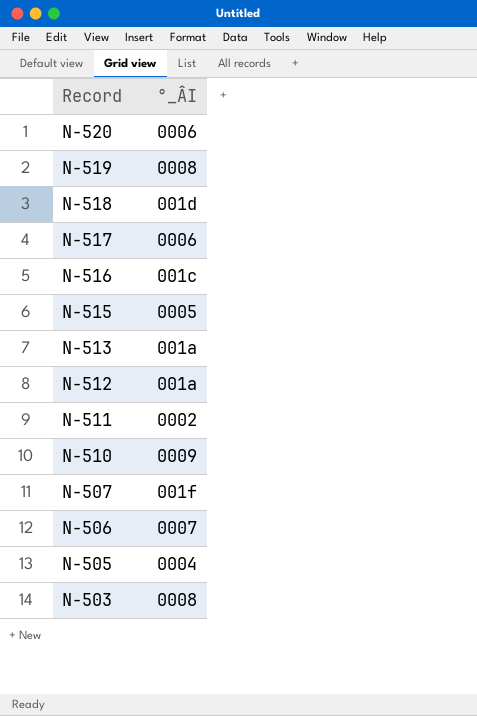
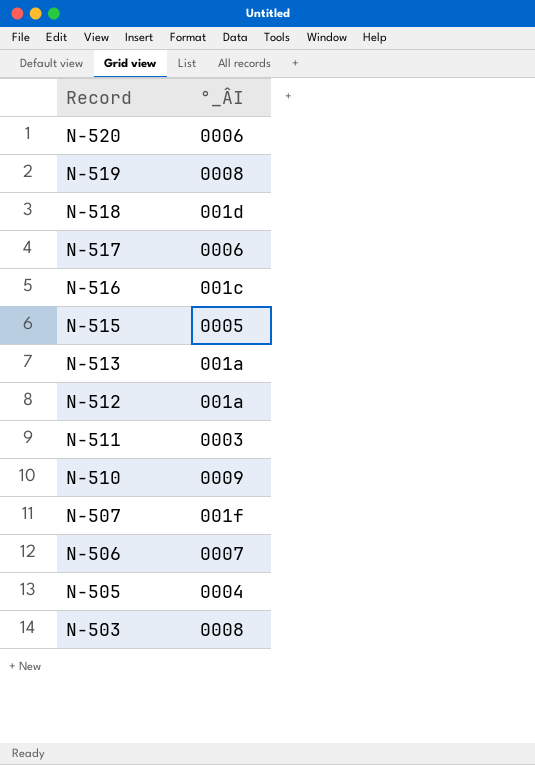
N-511 | °_ÂI: 0002 -> 0003

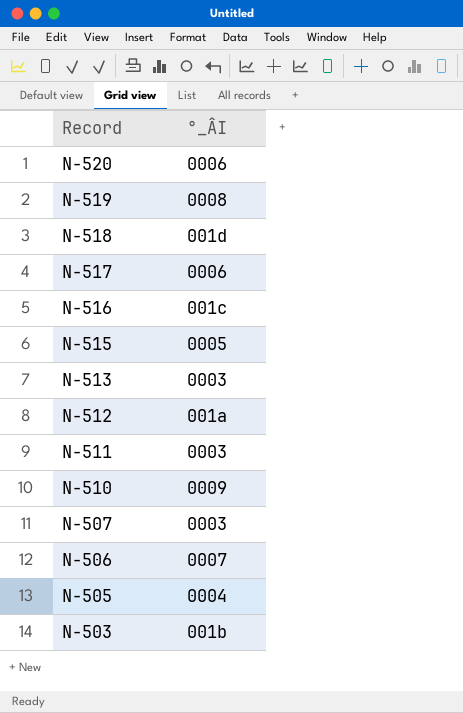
N-513 | °_ÂI: 001a -> 0003
N-507 | °_ÂI: 001f -> 0003
N-503 | °_ÂI: 0008 -> 001b

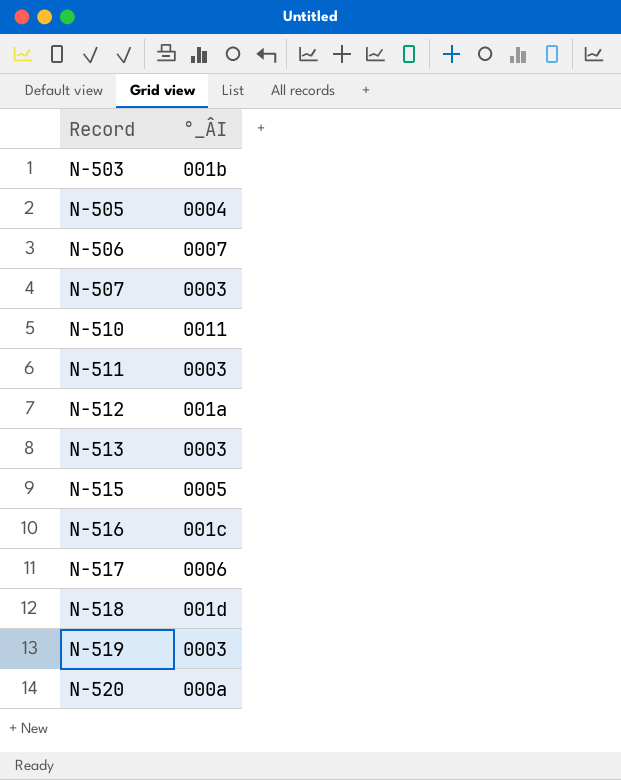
row order: Record descending -> Record ascending
N-510 | °_ÂI: 0009 -> 0011
N-519 | °_ÂI: 0008 -> 0003
N-520 | °_ÂI: 0006 -> 000a

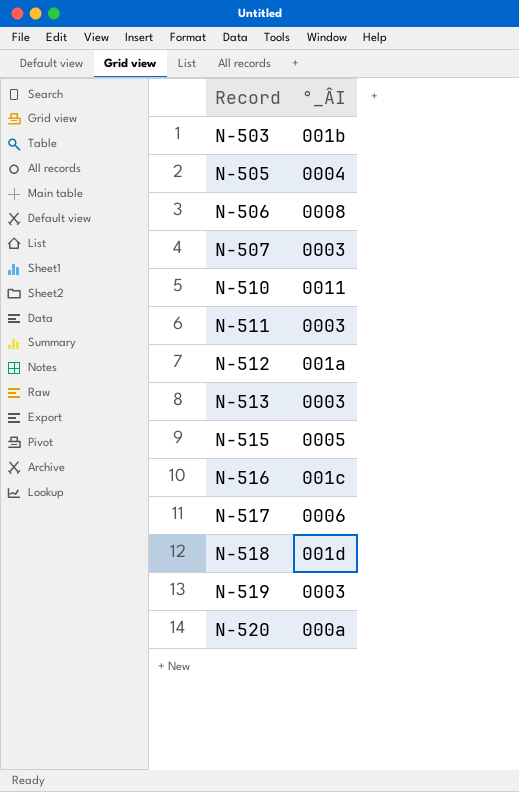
N-506 | °_ÂI: 0007 -> 0008

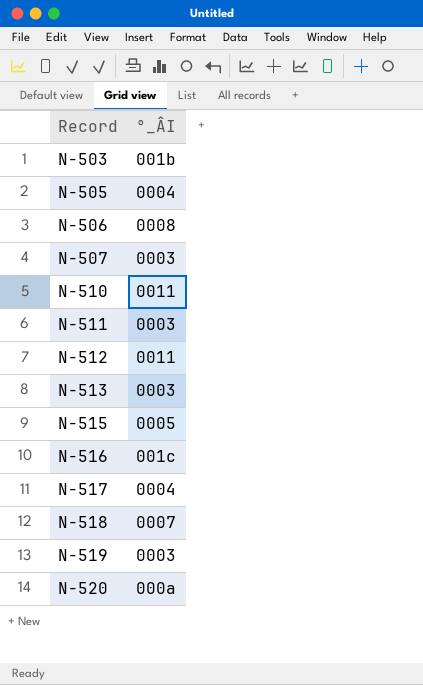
N-512 | °_ÂI: 001a -> 0011
N-517 | °_ÂI: 0006 -> 0004
N-518 | °_ÂI: 001d -> 0007

